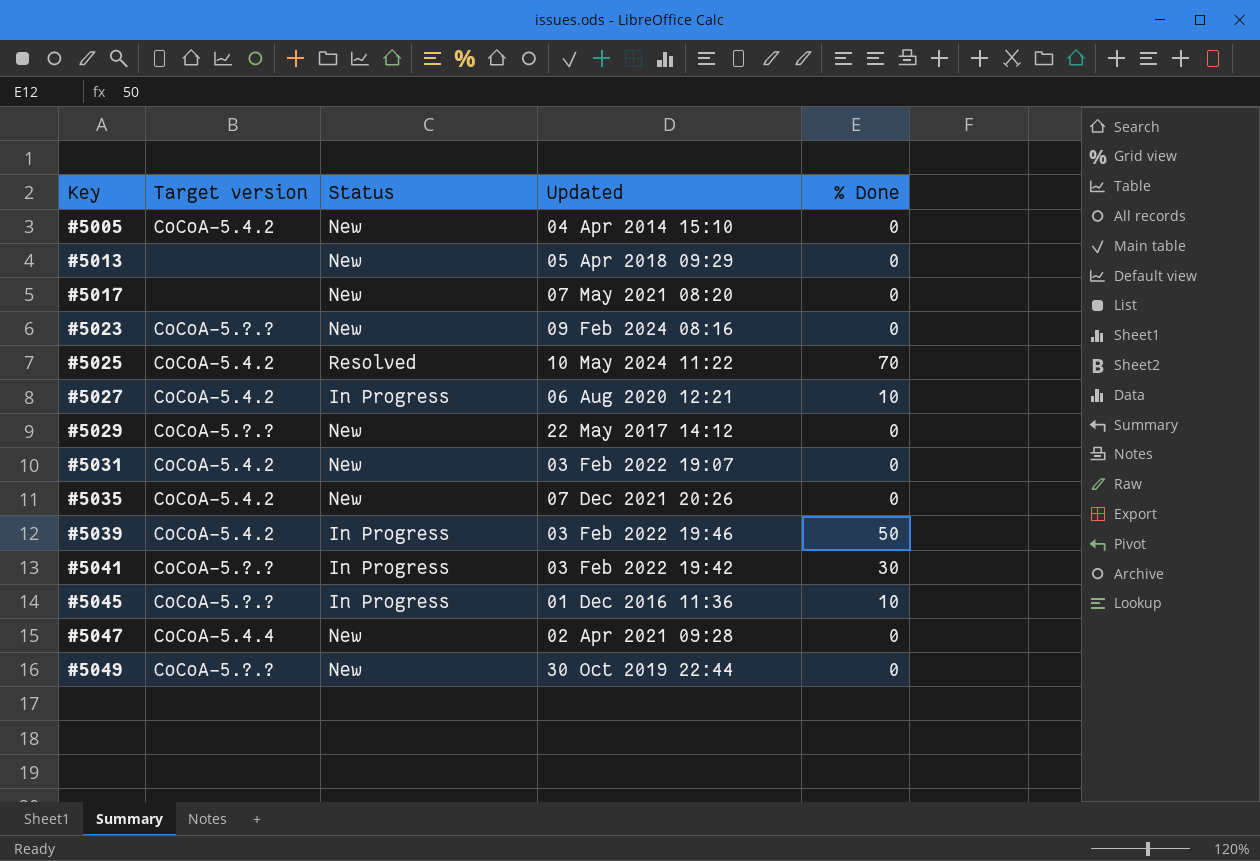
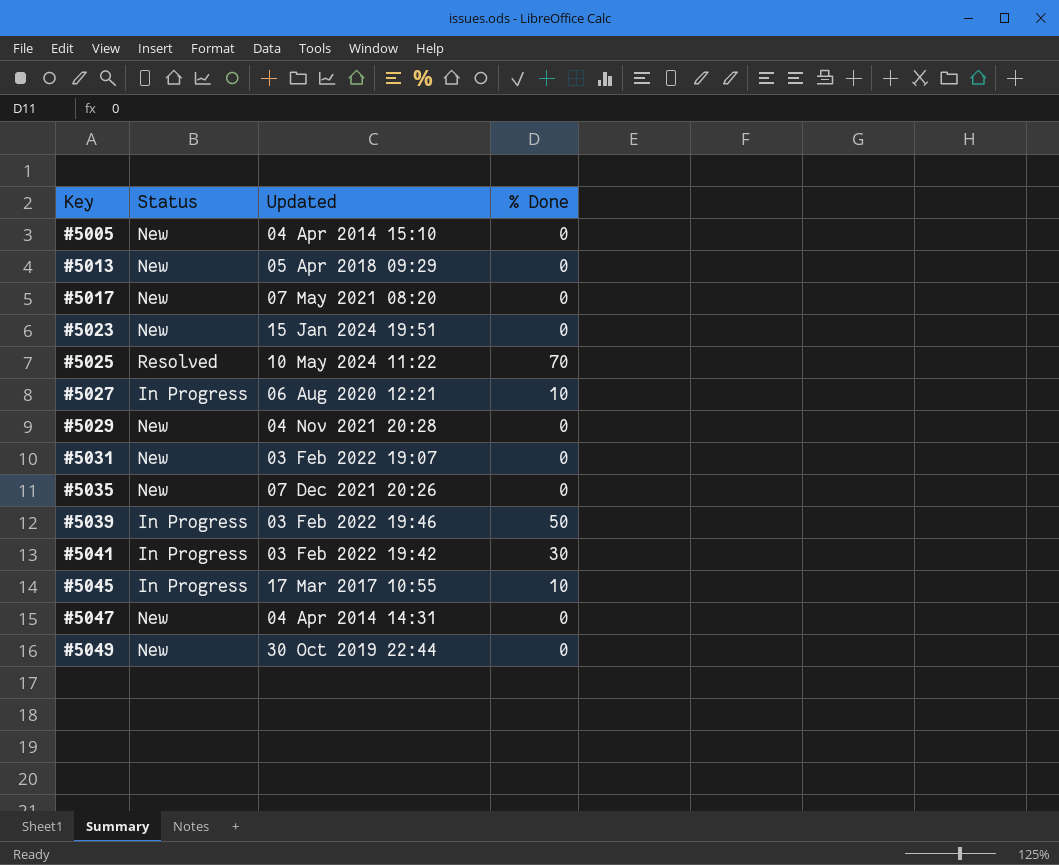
column Target version | position: 2 -> none
#5023 | Updated: 09 Feb 2024 08:16 -> 15 Jan 2024 19:51
#5029 | Updated: 22 May 2017 14:12 -> 04 Nov 2021 20:28
#5045 | Updated: 01 Dec 2016 11:36 -> 17 Mar 2017 10:55
#5047 | Updated: 02 Apr 2021 09:28 -> 04 Apr 2014 14:31

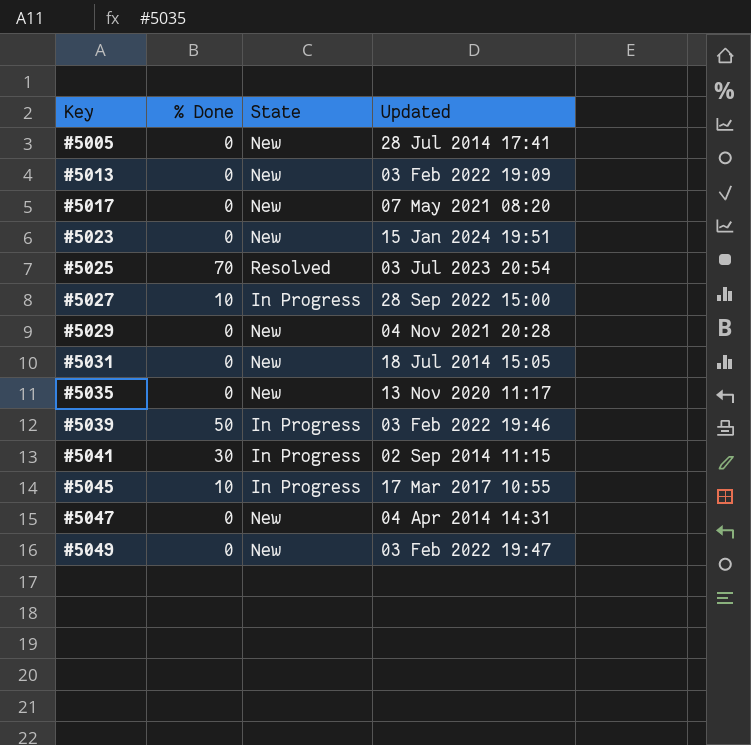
column % Done | position: 4 -> 2
column name: Status -> State
#5005 | Updated: 04 Apr 2014 15:10 -> 28 Jul 2014 17:41
#5013 | Updated: 05 Apr 2018 09:29 -> 03 Feb 2022 19:09
#5025 | Updated: 10 May 2024 11:22 -> 03 Jul 2023 20:54
#5027 | Updated: 06 Aug 2020 12:21 -> 28 Sep 2022 15:00
#5031 | Updated: 03 Feb 2022 19:07 -> 18 Jul 2014 15:05
#5035 | Updated: 07 Dec 2021 20:26 -> 13 Nov 2020 11:17
#5041 | Updated: 03 Feb 2022 19:42 -> 02 Sep 2014 11:15
#5049 | Updated: 30 Oct 2019 22:44 -> 03 Feb 2022 19:47

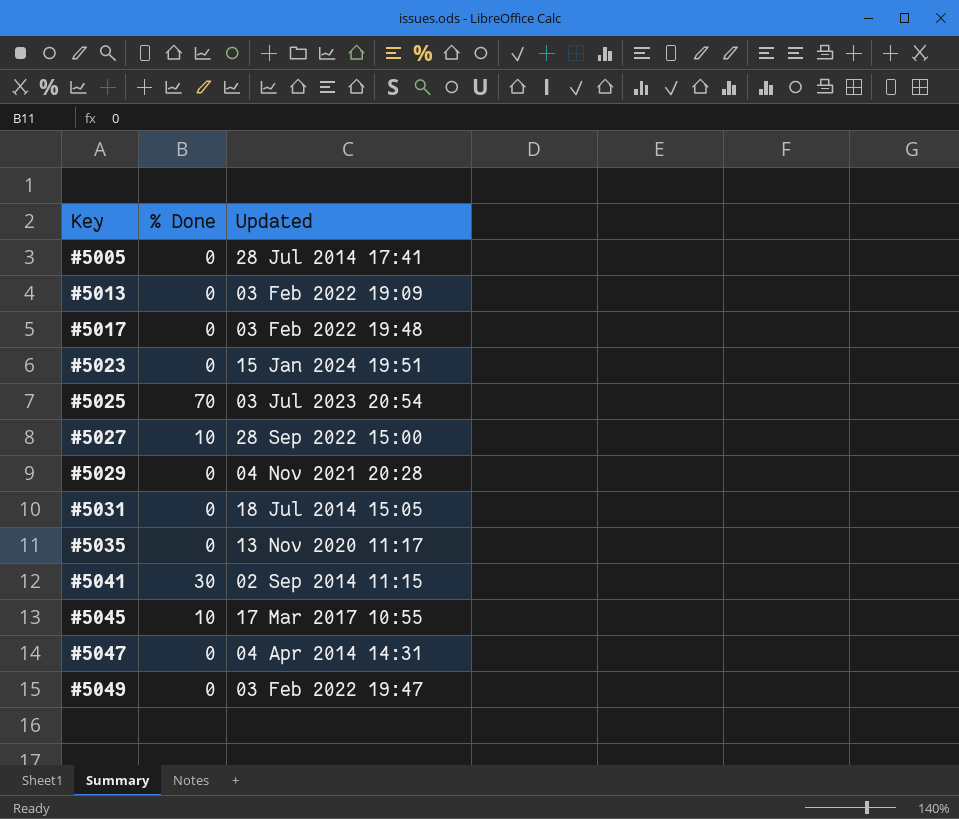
column State | position: 3 -> none
row #5039: 50 | In Progress | 03 Feb 2022 19:46 -> none
#5017 | Updated: 07 May 2021 08:20 -> 03 Feb 2022 19:48

